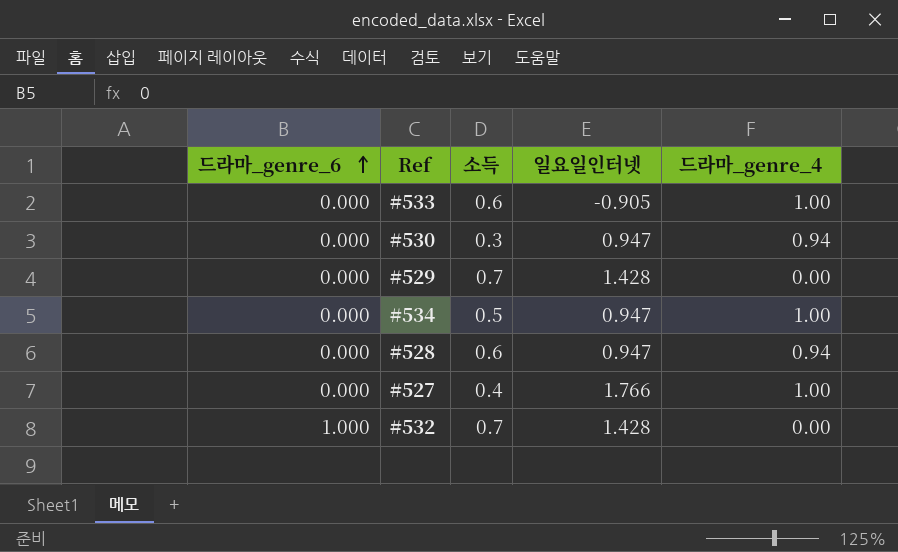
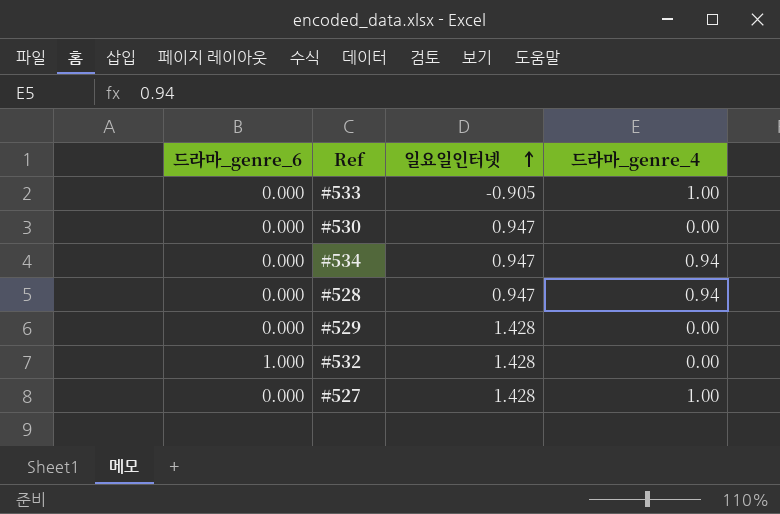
row order: 드라마_genre_6 ascending -> 일요일인터넷 ascending
column 소득 | position: 3 -> none
#530 | 드라마_genre_4: 0.94 -> 0.00
#534 | 드라마_genre_4: 1.00 -> 0.94
#527 | 일요일인터넷: 1.766 -> 1.428

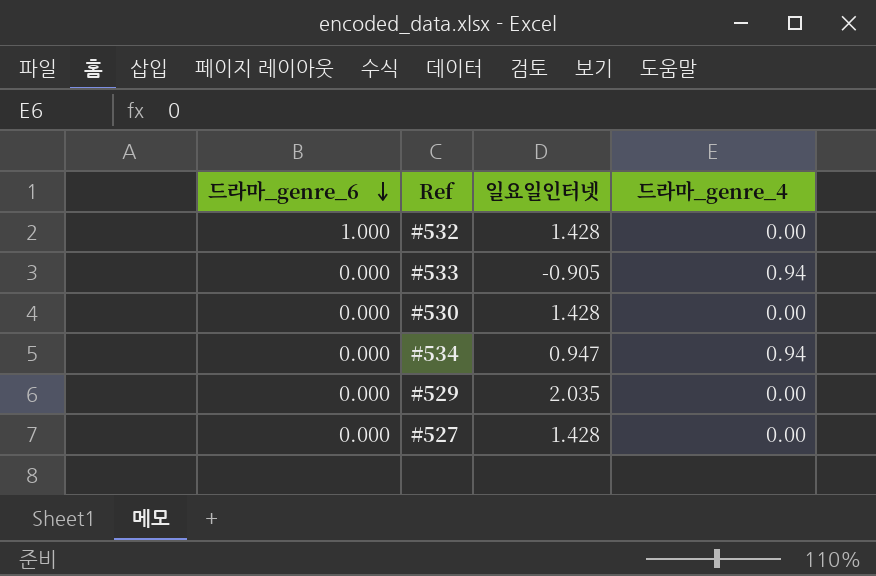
row order: 일요일인터넷 ascending -> 드라마_genre_6 descending
row #528: 0.000 | 0.947 | 0.94 -> none
#533 | 드라마_genre_4: 1.00 -> 0.94
#530 | 일요일인터넷: 0.947 -> 1.428
#529 | 일요일인터넷: 1.428 -> 2.035
#527 | 드라마_genre_4: 1.00 -> 0.00

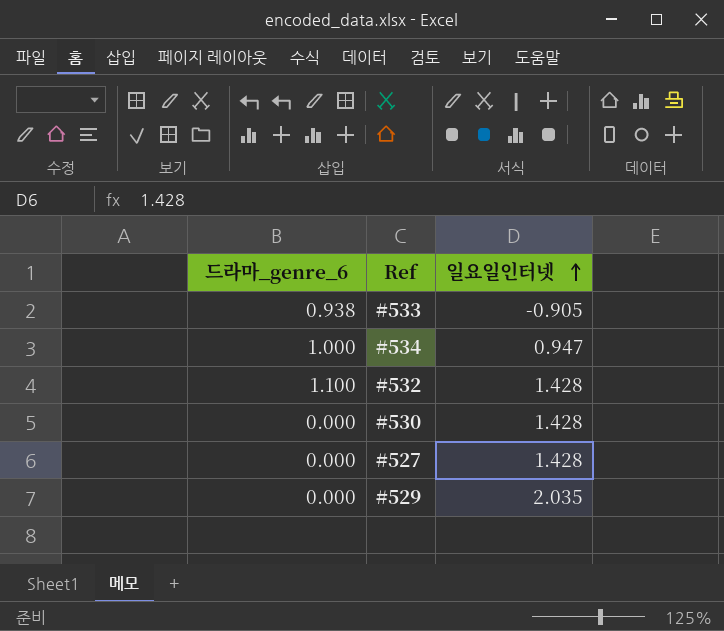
row order: 드라마_genre_6 descending -> 일요일인터넷 ascending
column 드라마_genre_4 | position: 4 -> none
#533 | 드라마_genre_6: 0.000 -> 0.938
#534 | 드라마_genre_6: 0.000 -> 1.000
#532 | 드라마_genre_6: 1.000 -> 1.100

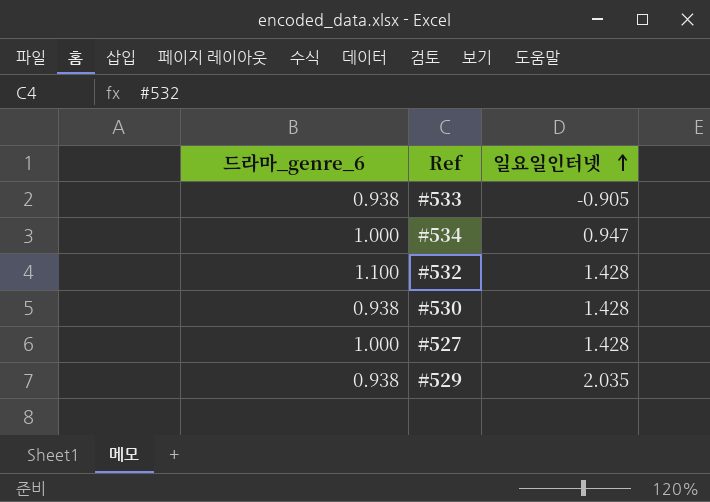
#530 | 드라마_genre_6: 0.000 -> 0.938
#527 | 드라마_genre_6: 0.000 -> 1.000
#529 | 드라마_genre_6: 0.000 -> 0.938

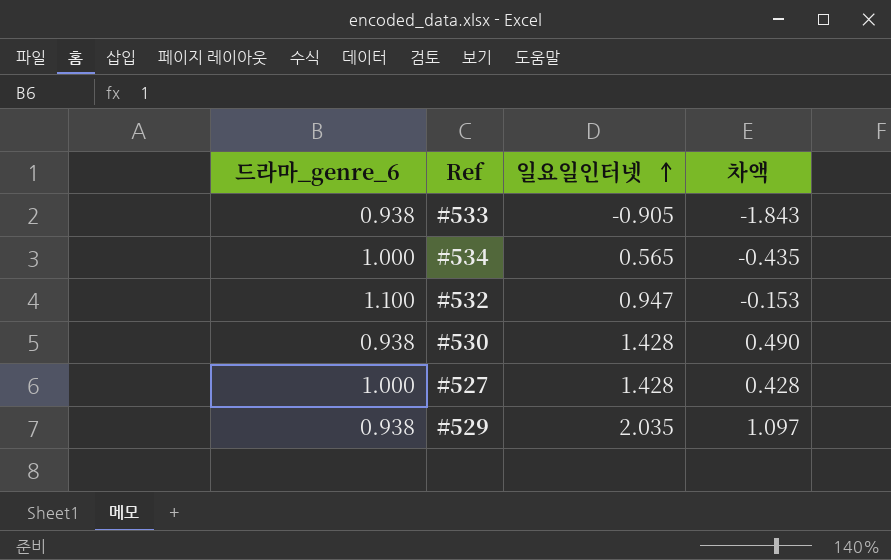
column 차액 | formula: none -> [일요일인터넷] - [드라마_genre_6]
#534 | 일요일인터넷: 0.947 -> 0.565
#532 | 일요일인터넷: 1.428 -> 0.947

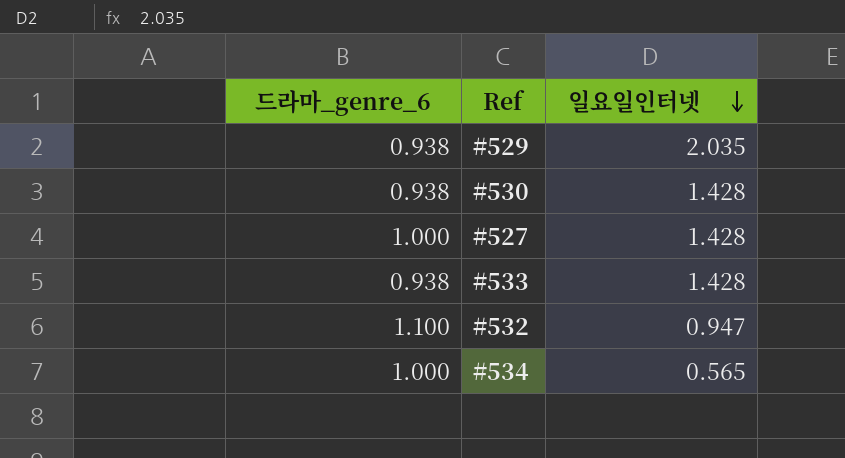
row order: 일요일인터넷 ascending -> 일요일인터넷 descending
column 차액 | formula: [일요일인터넷] - [드라마_genre_6] -> none
#533 | 일요일인터넷: -0.905 -> 1.428

